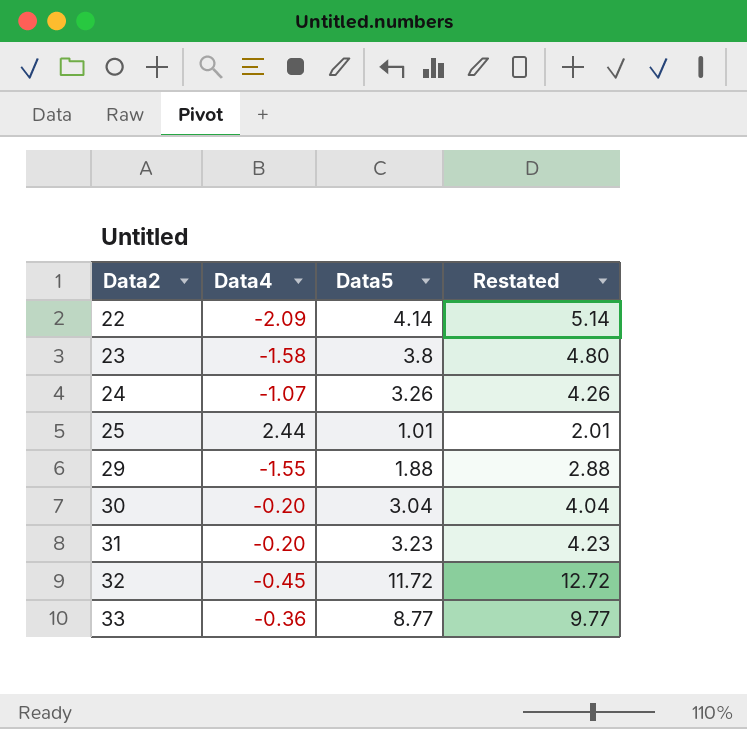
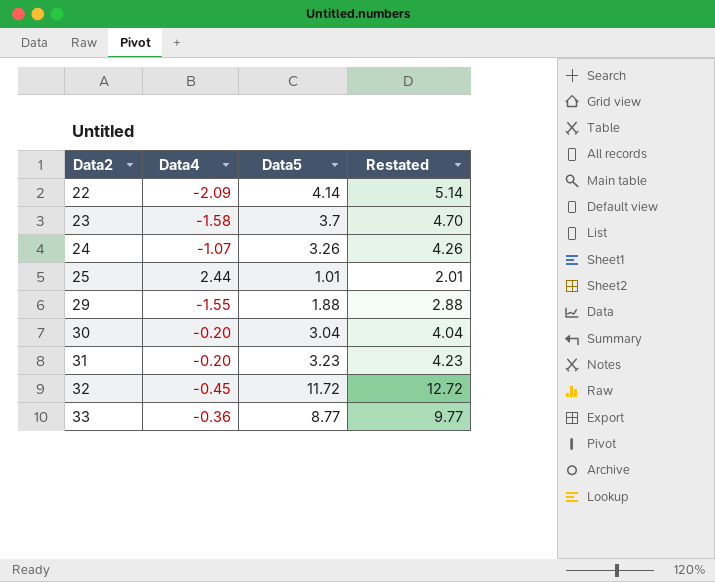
23 | Data5: 3.8 -> 3.7
23 | Restated: 4.80 -> 4.70

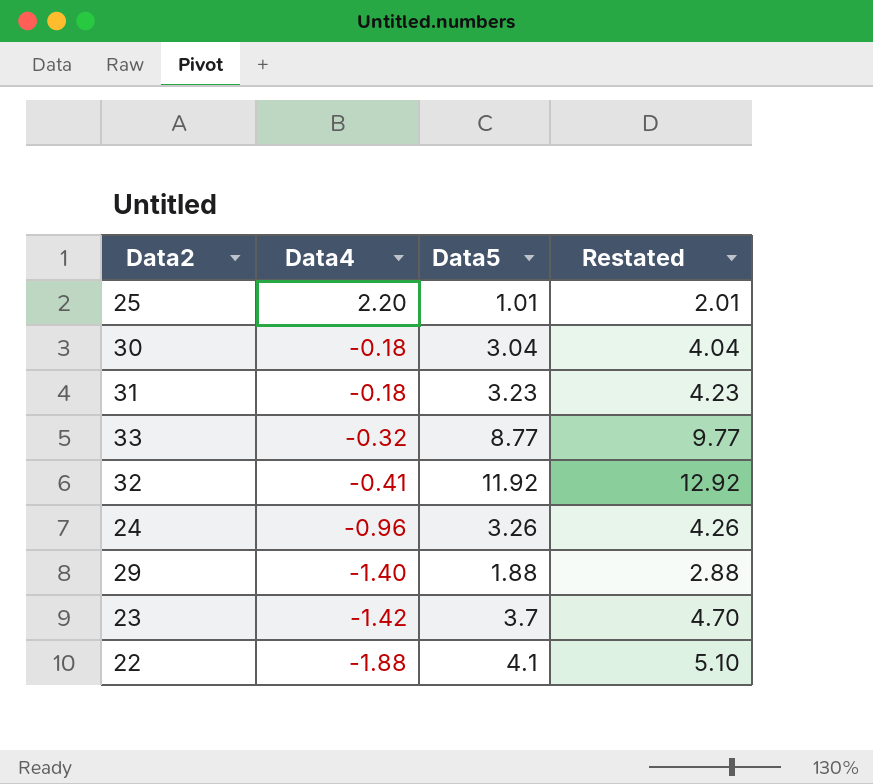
row order: Data2 ascending -> Data4 descending
25 | Data4: 2.44 -> 2.20
30 | Data4: -0.20 -> -0.18
31 | Data4: -0.20 -> -0.18
33 | Data4: -0.36 -> -0.32
32 | Data4: -0.45 -> -0.41
32 | Data5: 11.72 -> 11.92
32 | Restated: 12.72 -> 12.92
24 | Data4: -1.07 -> -0.96
29 | Data4: -1.55 -> -1.40
23 | Data4: -1.58 -> -1.42
22 | Data4: -2.09 -> -1.88
22 | Data5: 4.14 -> 4.1
22 | Restated: 5.14 -> 5.10

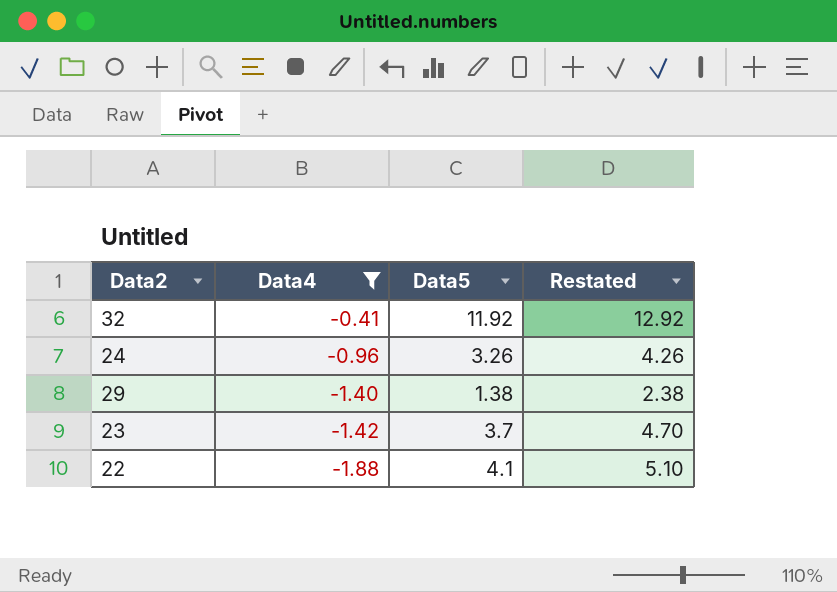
filter: none -> Data4 <= -0.41
29 | Data5: 1.88 -> 1.38
29 | Restated: 2.88 -> 2.38

